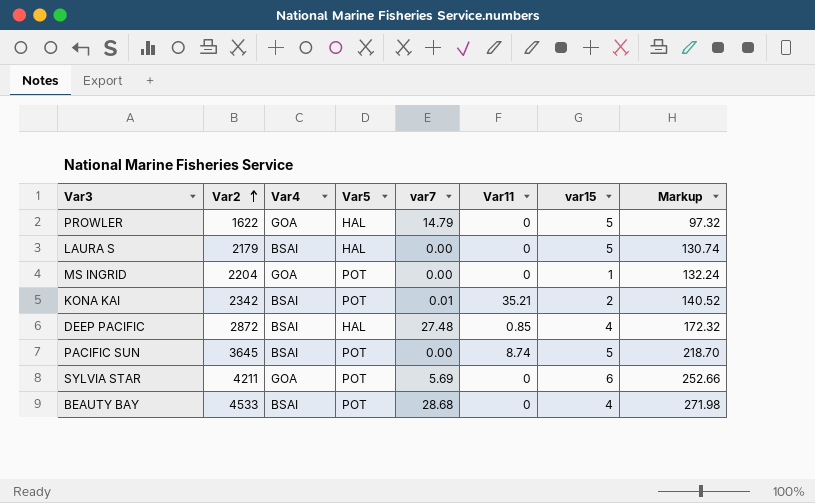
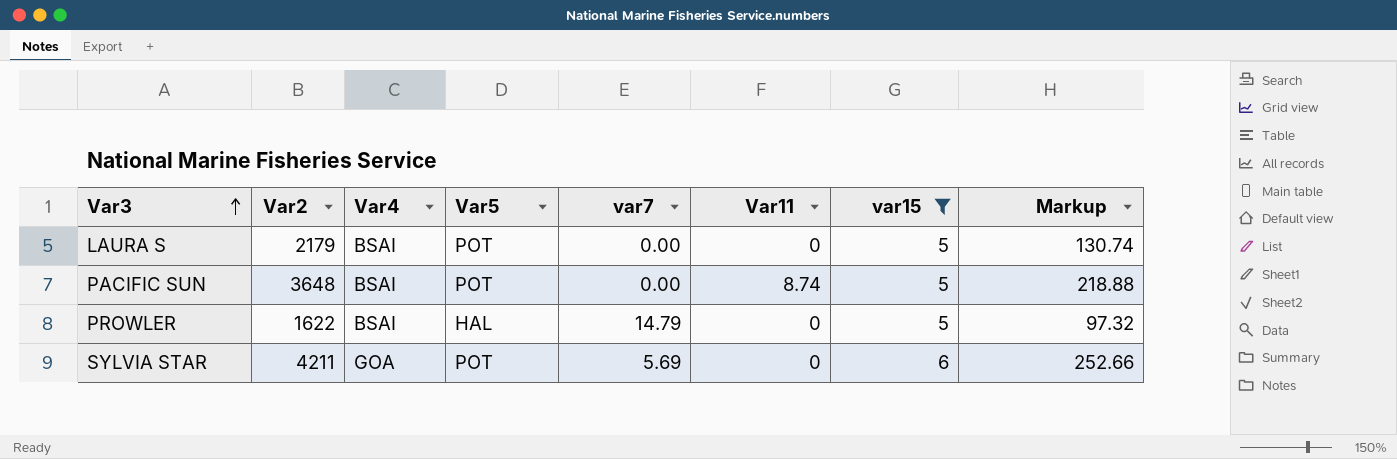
filter: none -> var15 >= 5
row order: Var2 ascending -> Var3 ascending
LAURA S | Var5: HAL -> POT
PACIFIC SUN | Var2: 3645 -> 3648
PACIFIC SUN | Markup: 218.70 -> 218.88
PROWLER | Var4: GOA -> BSAI

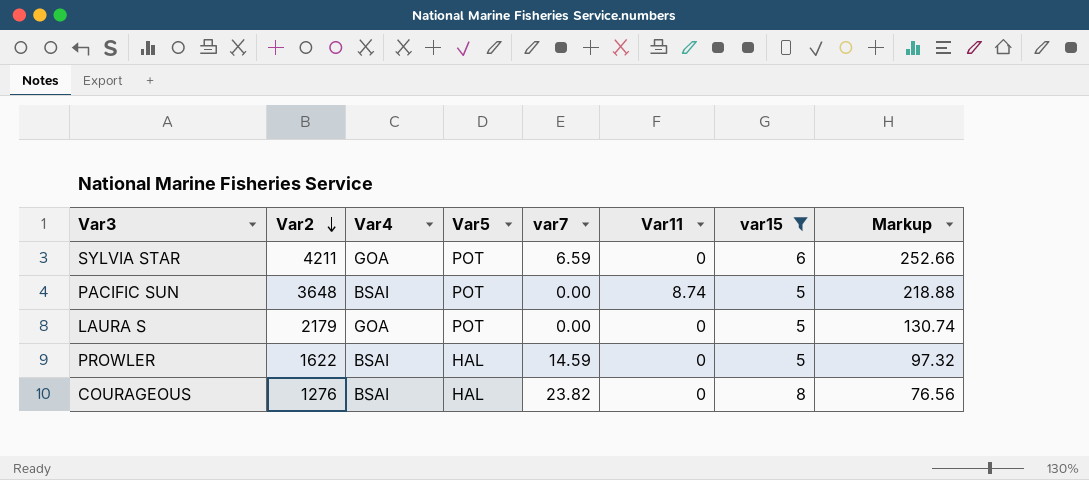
row order: Var3 ascending -> Var2 descending
SYLVIA STAR | var7: 5.69 -> 6.59
LAURA S | Var4: BSAI -> GOA
PROWLER | var7: 14.79 -> 14.59
row COURAGEOUS: none -> 1276 | BSAI | HAL | 23.82 | 0 | 8 | 76.56

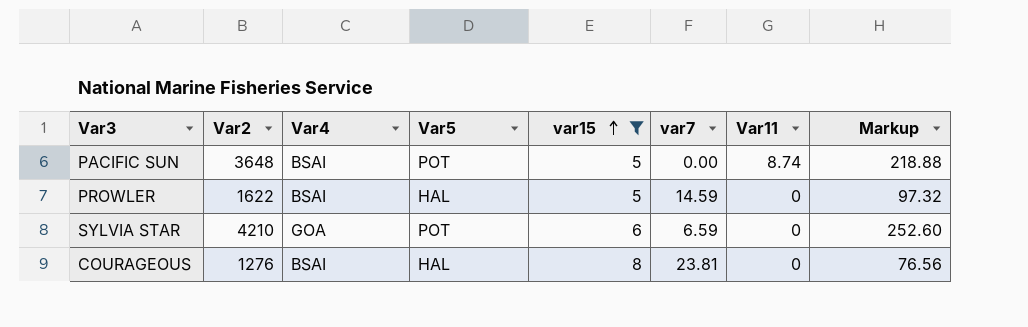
row order: Var2 descending -> var15 ascending
column var15 | position: 7 -> 5
row LAURA S: 2179 | GOA | POT | 0.00 | 0 | 5 | 130.74 -> none
SYLVIA STAR | Var2: 4211 -> 4210
SYLVIA STAR | Markup: 252.66 -> 252.60
COURAGEOUS | var7: 23.82 -> 23.81

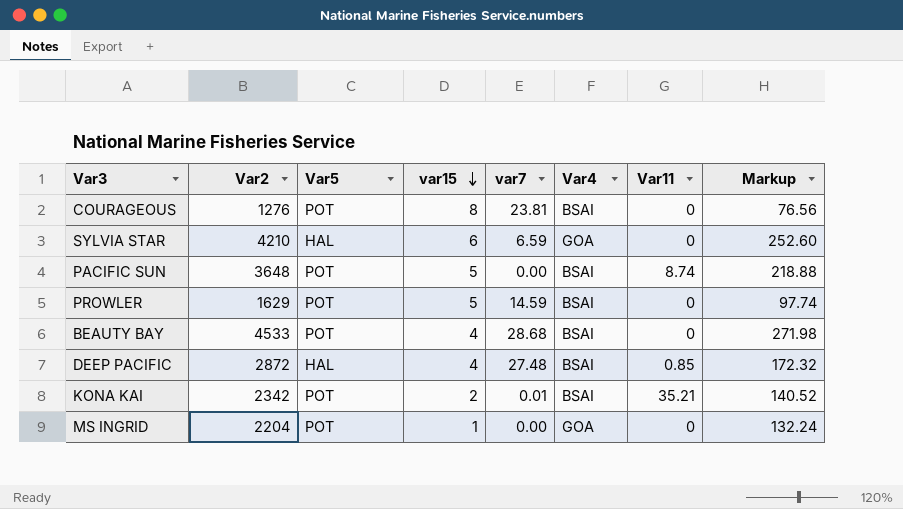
filter: var15 >= 5 -> none
row order: var15 ascending -> var15 descending
column Var4 | position: 3 -> 6
COURAGEOUS | Var5: HAL -> POT
SYLVIA STAR | Var5: POT -> HAL
PROWLER | Var2: 1622 -> 1629
PROWLER | Var5: HAL -> POT
PROWLER | Markup: 97.32 -> 97.74

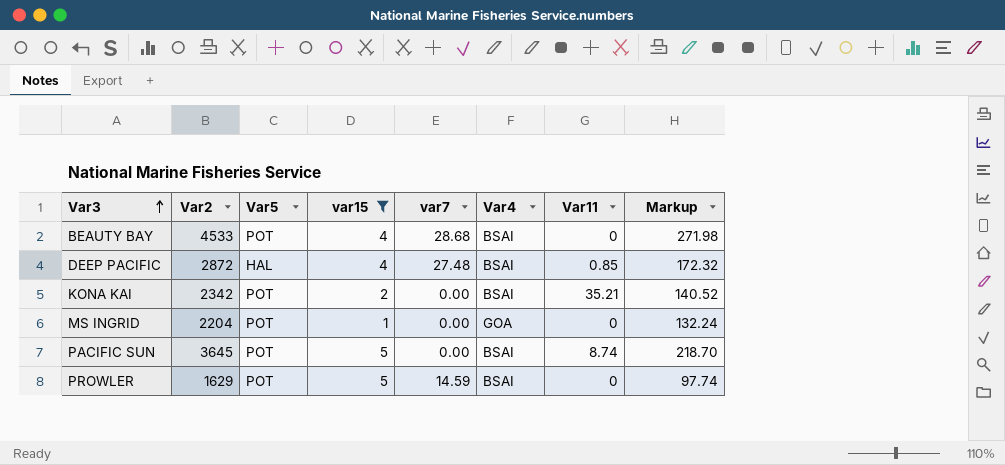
filter: none -> var15 <= 5
row order: var15 descending -> Var3 ascending
KONA KAI | var7: 0.01 -> 0.00
PACIFIC SUN | Var2: 3648 -> 3645
PACIFIC SUN | Markup: 218.88 -> 218.70

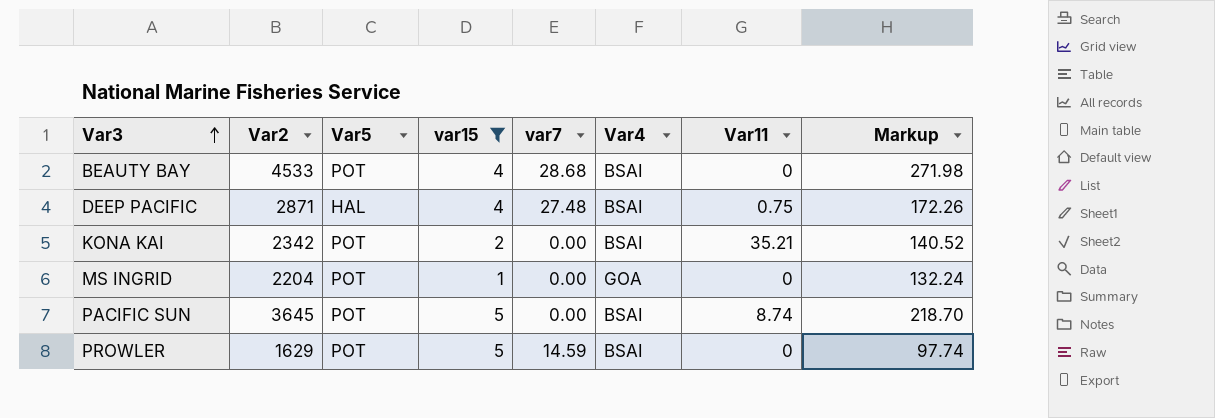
DEEP PACIFIC | Var2: 2872 -> 2871
DEEP PACIFIC | Var11: 0.85 -> 0.75
DEEP PACIFIC | Markup: 172.32 -> 172.26

